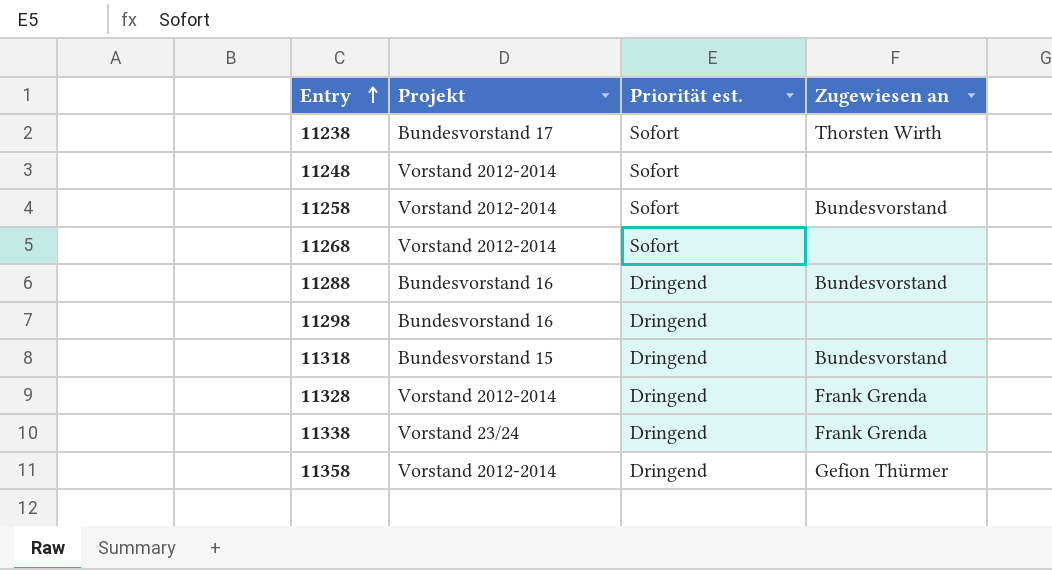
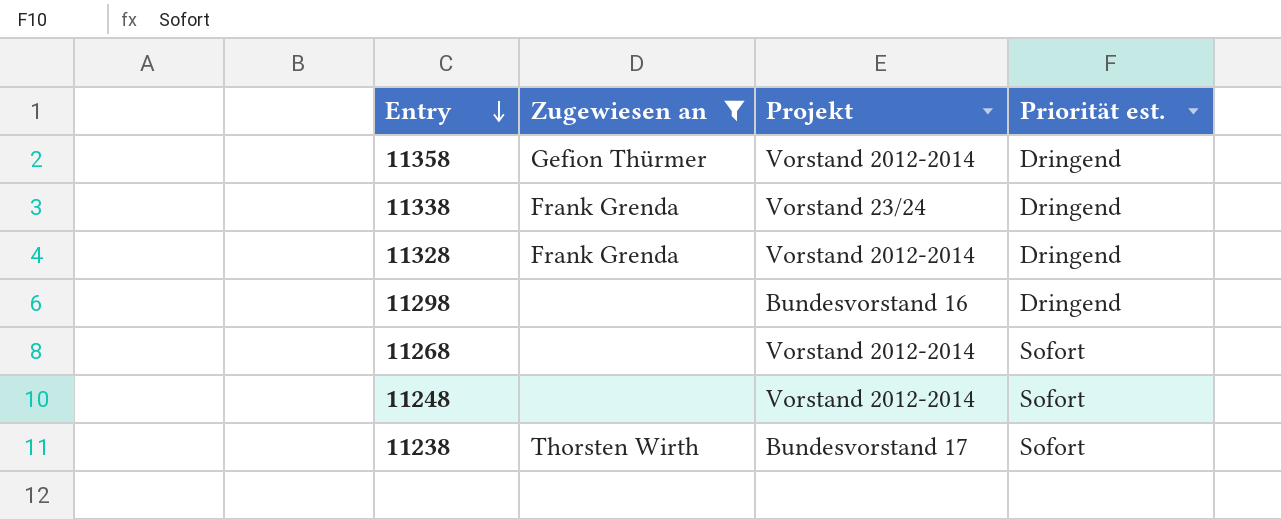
filter: none -> Zugewiesen an != Bundesvorstand
row order: Entry ascending -> Entry descending
column Zugewiesen an | position: 4 -> 2

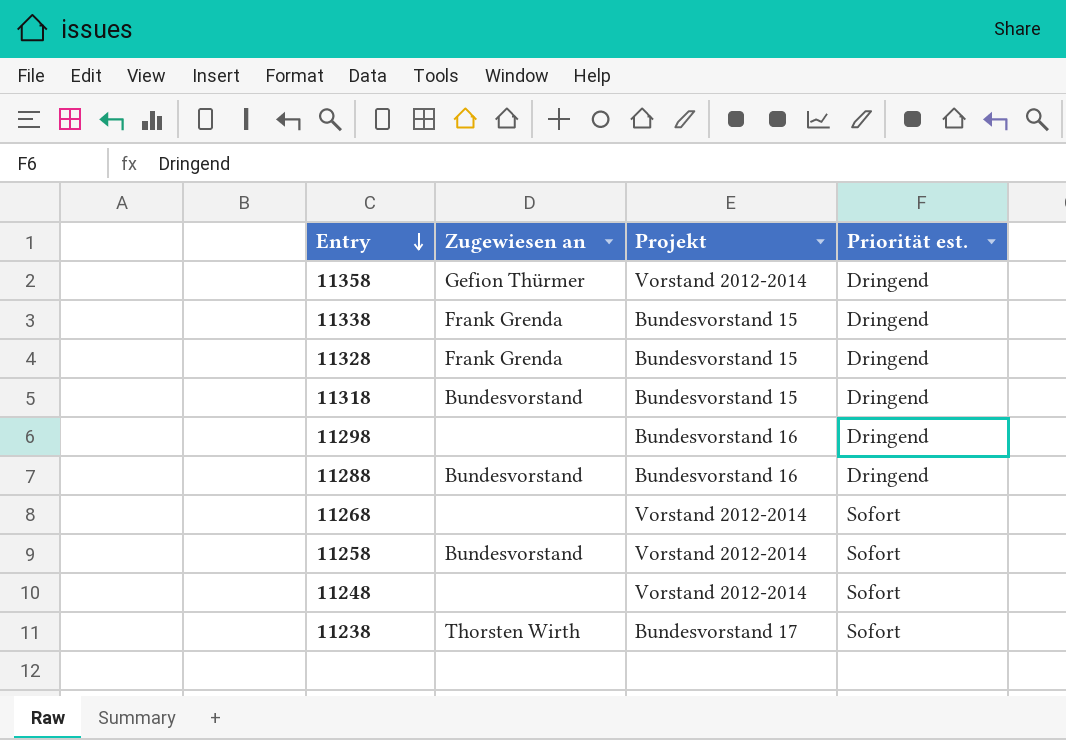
filter: Zugewiesen an != Bundesvorstand -> none
11338 | Projekt: Vorstand 23/24 -> Bundesvorstand 15
11328 | Projekt: Vorstand 2012-2014 -> Bundesvorstand 15

